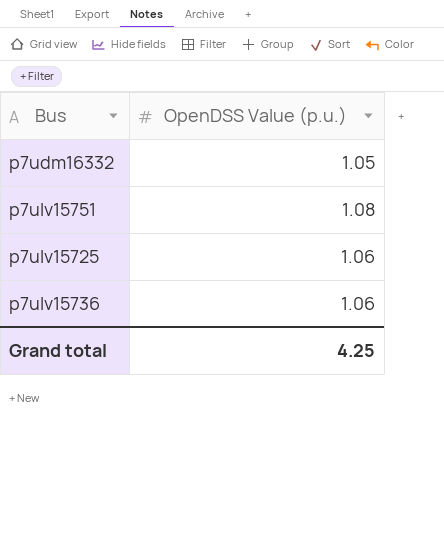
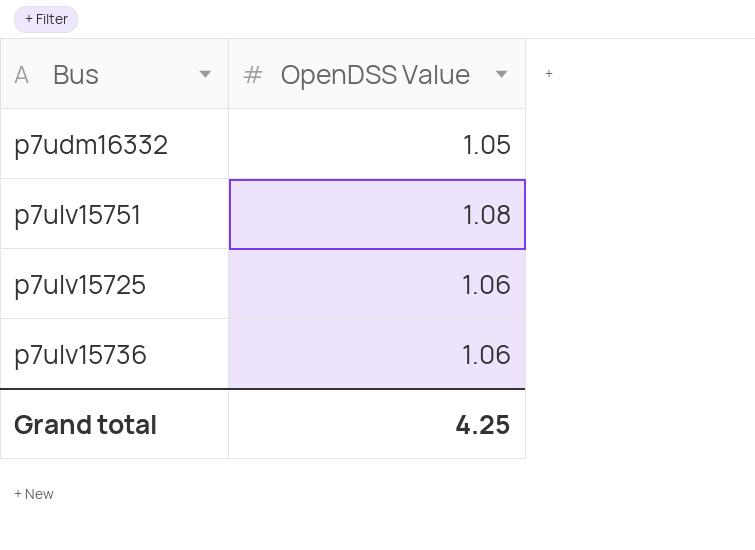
column name: OpenDSS Value (p.u.) -> OpenDSS Value

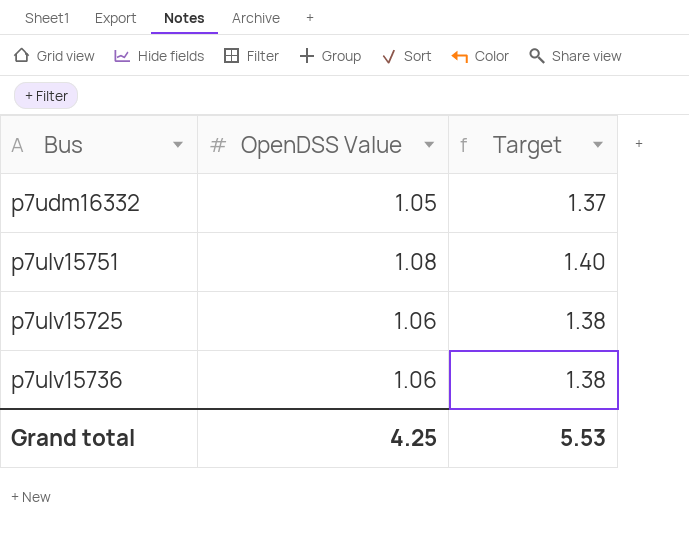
column Target | formula: none -> [OpenDSS Value] * 1.3

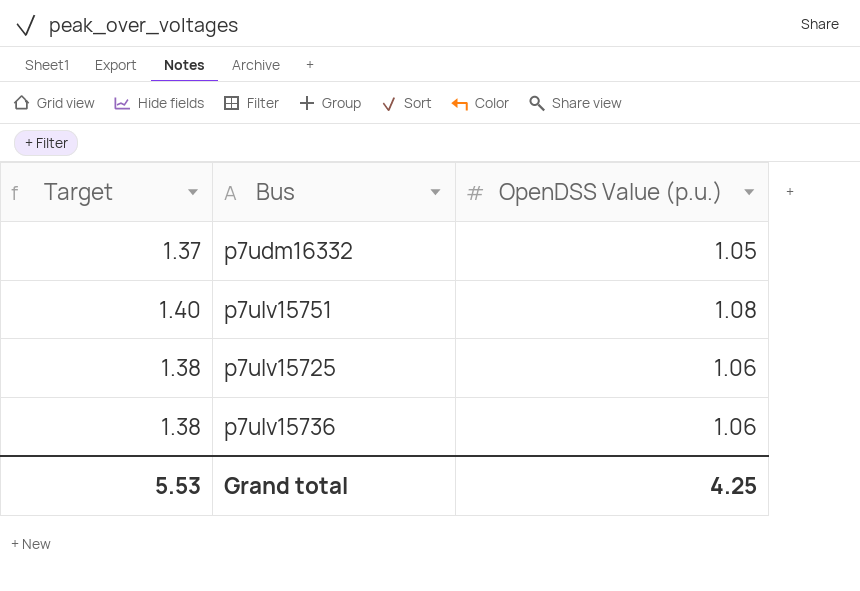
column Target | position: 3 -> 1
column name: OpenDSS Value -> OpenDSS Value (p.u.)

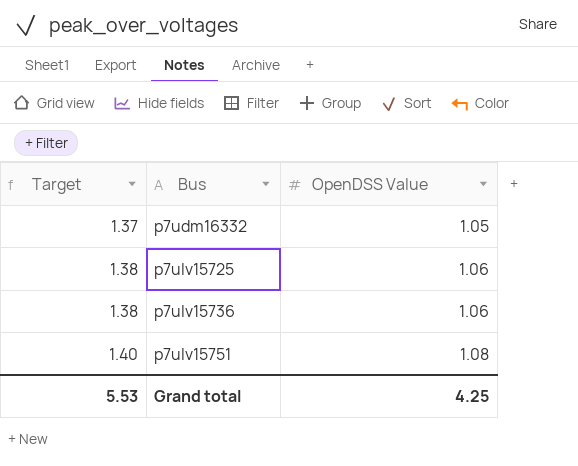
row order: none -> Target ascending
column name: OpenDSS Value (p.u.) -> OpenDSS Value

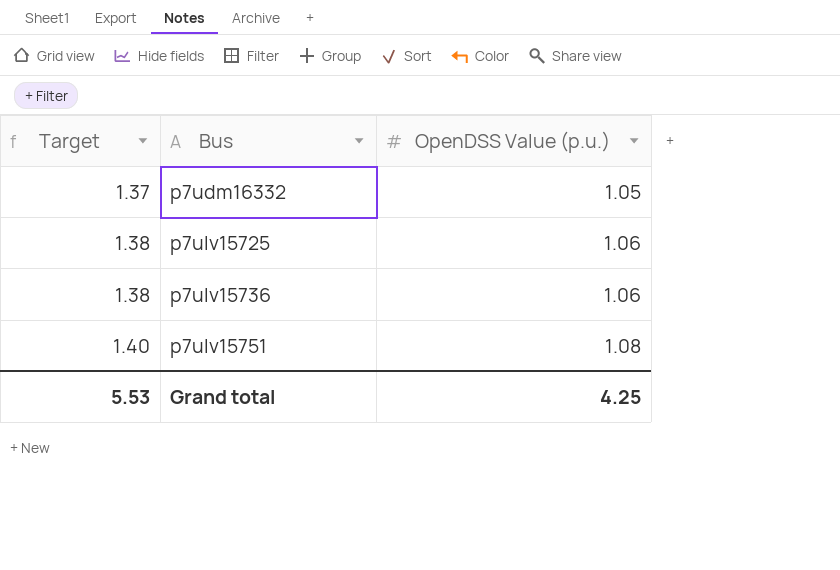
column name: OpenDSS Value -> OpenDSS Value (p.u.)

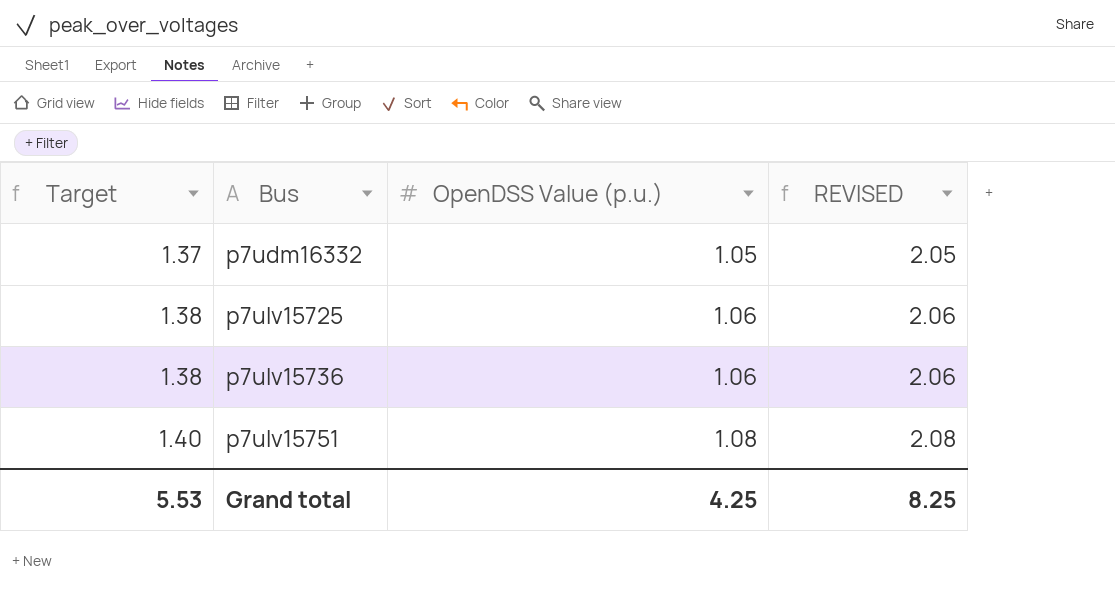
column REVISED | formula: none -> [OpenDSS Value (p.u.)] + 1

